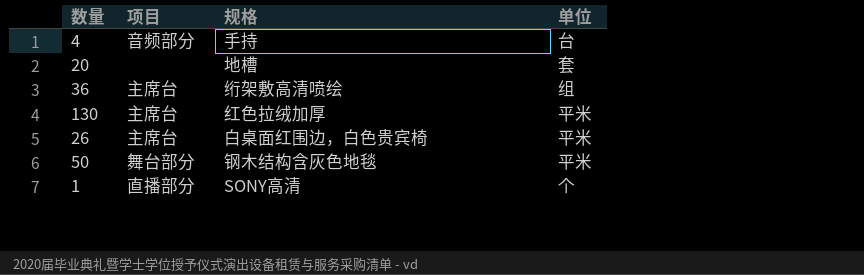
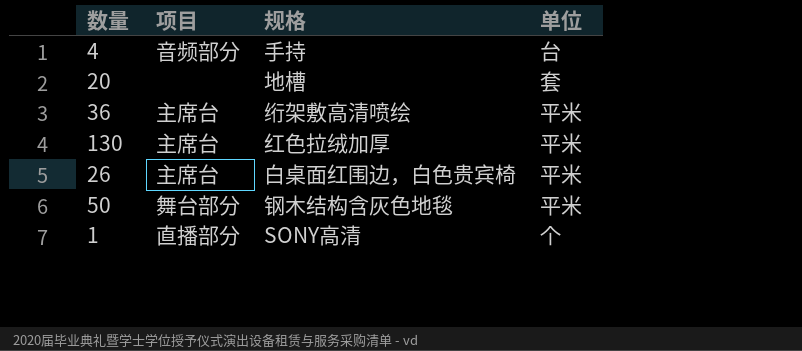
36 | 单位: 组 -> 平米

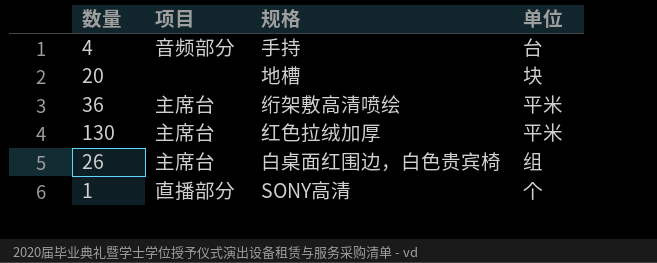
row 50: 舞台部分 | 钢木结构含灰色地毯 | 平米 -> none
20 | 单位: 套 -> 块
26 | 单位: 平米 -> 组

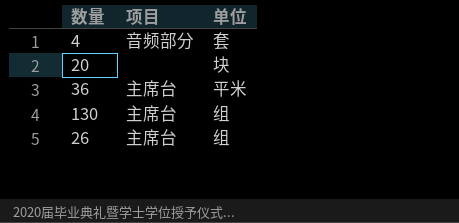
column 规格 | position: 3 -> none
row 1: 直播部分 | SONY高清 | 个 -> none
4 | 单位: 台 -> 套
130 | 单位: 平米 -> 组

